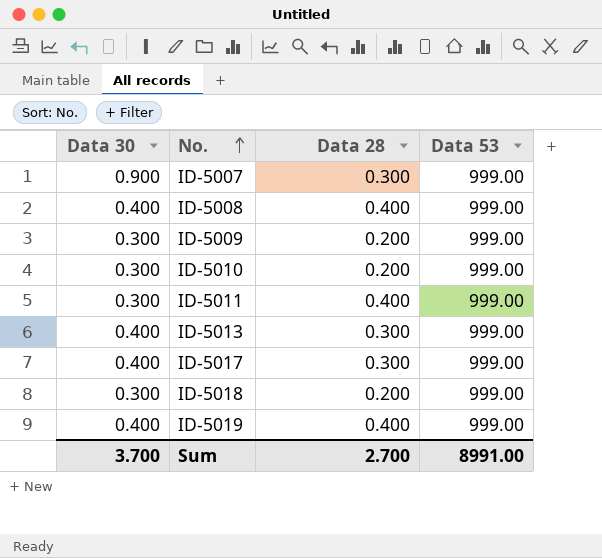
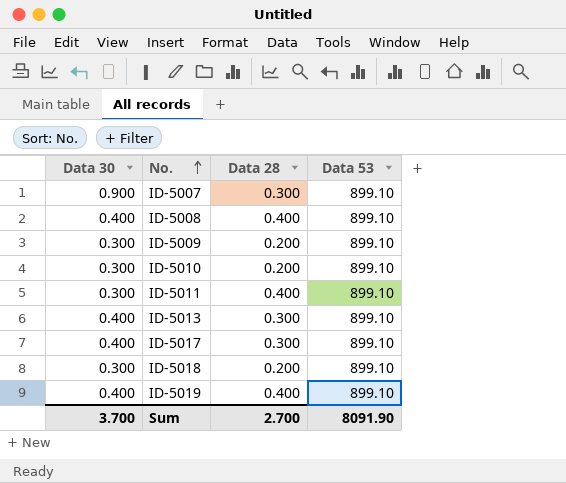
ID-5007 | Data 53: 999.00 -> 899.10
ID-5008 | Data 53: 999.00 -> 899.10
ID-5009 | Data 53: 999.00 -> 899.10
ID-5010 | Data 53: 999.00 -> 899.10
ID-5011 | Data 53: 999.00 -> 899.10
ID-5013 | Data 53: 999.00 -> 899.10
ID-5017 | Data 53: 999.00 -> 899.10
ID-5018 | Data 53: 999.00 -> 899.10
ID-5019 | Data 53: 999.00 -> 899.10
Sum | Data 53: 8991.00 -> 8091.90

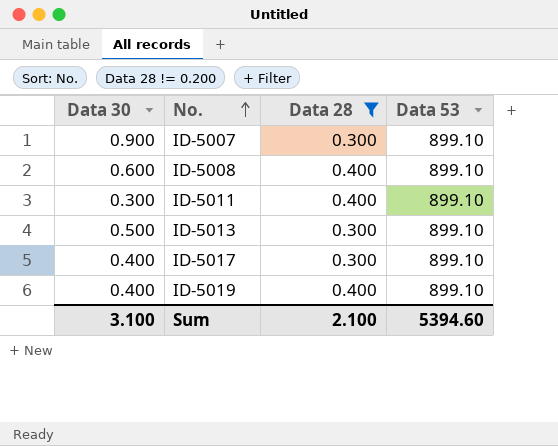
filter: none -> Data 28 != 0.200
ID-5008 | Data 30: 0.400 -> 0.600
ID-5013 | Data 30: 0.400 -> 0.500
Sum | Data 30: 3.700 -> 3.100
Sum | Data 28: 2.700 -> 2.100
Sum | Data 53: 8091.90 -> 5394.60

